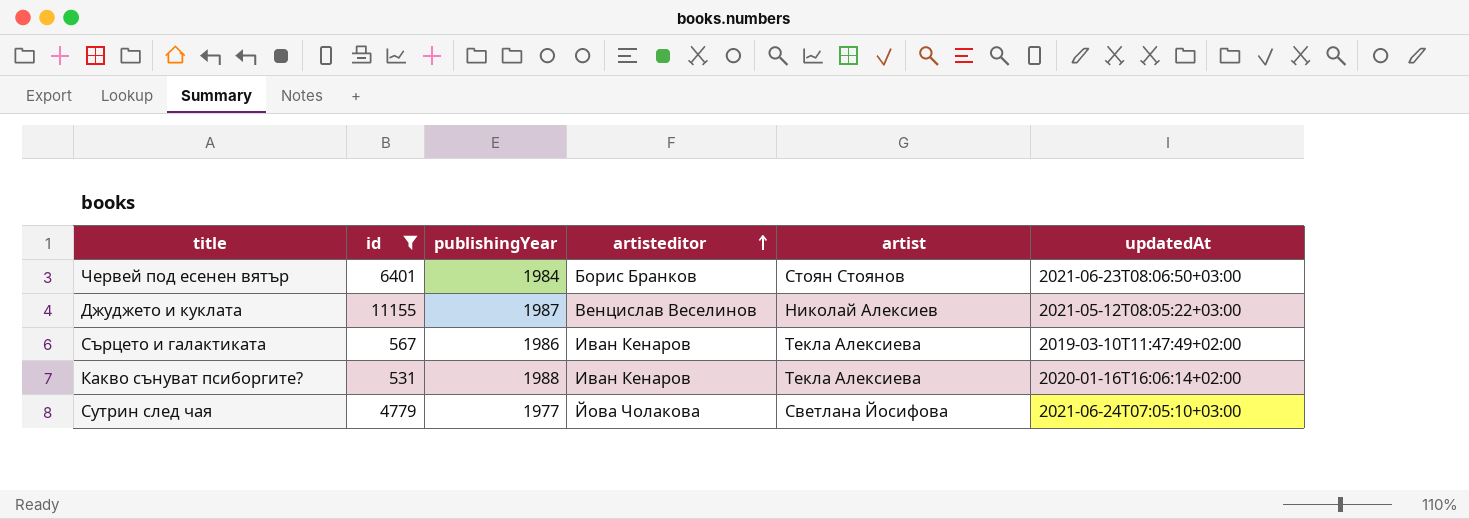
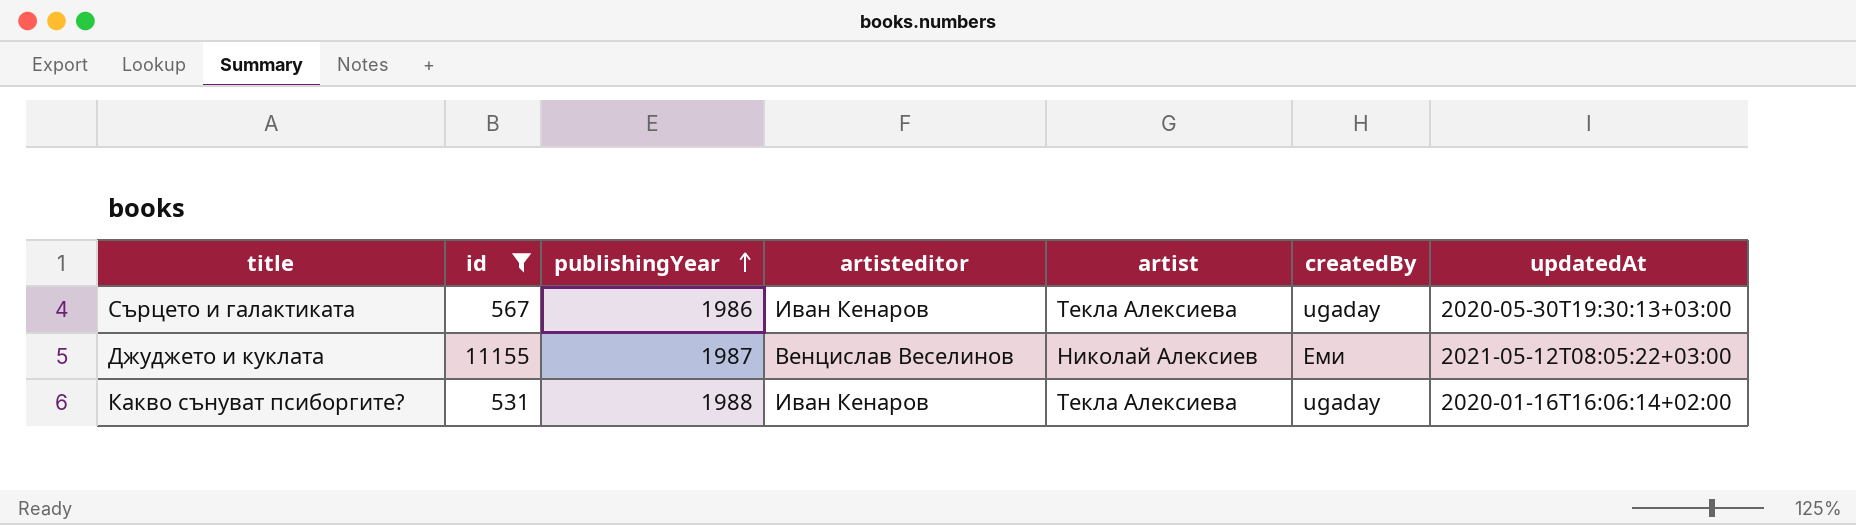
row order: artisteditor ascending -> publishingYear ascending
column createdBy | position: none -> 6
row Червей под есенен вятър: 6401 | 1984 | Борис Бранков | Стоян Стоянов | 2021-06-23T08:06:50+03:00 -> none
row Сутрин след чая: 4779 | 1977 | Йова Чолакова | Светлана Йосифова | 2021-06-24T07:05:10+03:00 -> none
Сърцето и галактиката | updatedAt: 2019-03-10T11:47:49+02:00 -> 2020-05-30T19:30:13+03:00

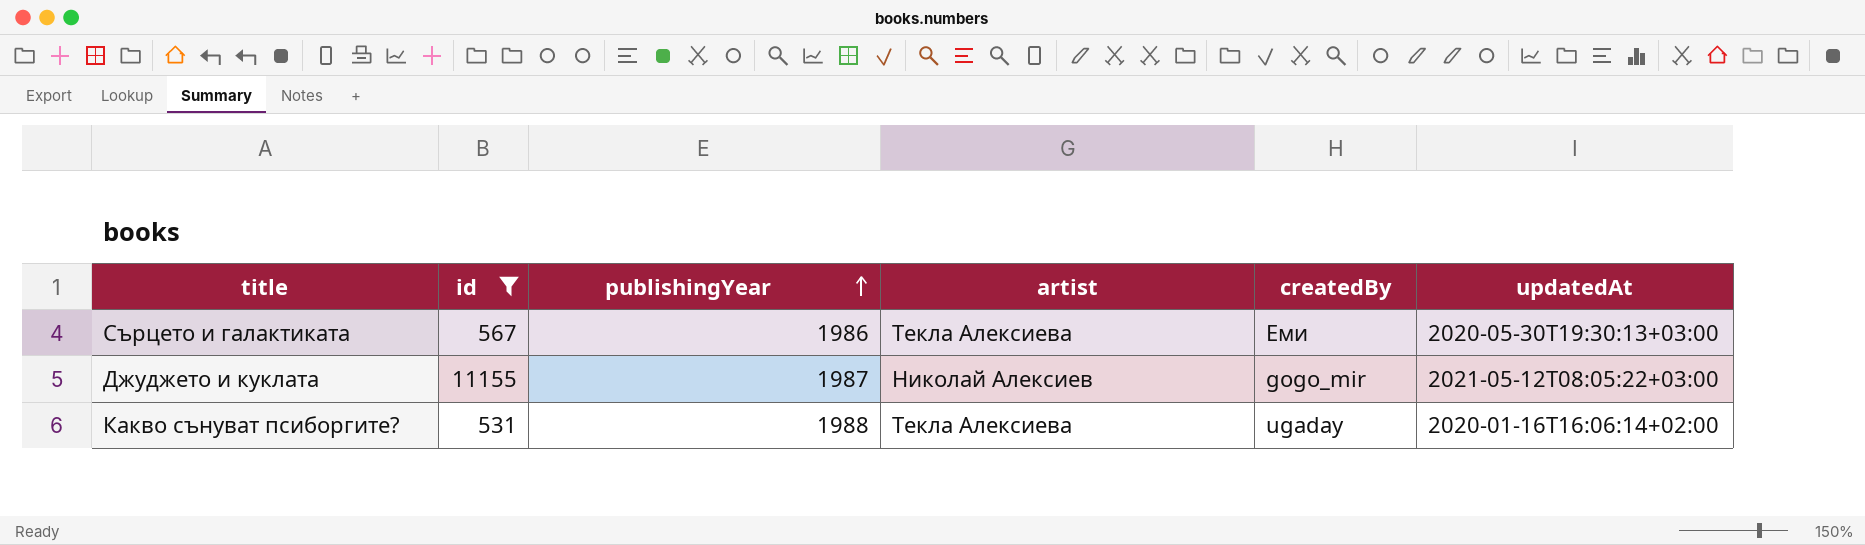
column artisteditor | position: 4 -> none
Сърцето и галактиката | createdBy: ugaday -> Еми
Джуджето и куклата | createdBy: Еми -> gogo_mir

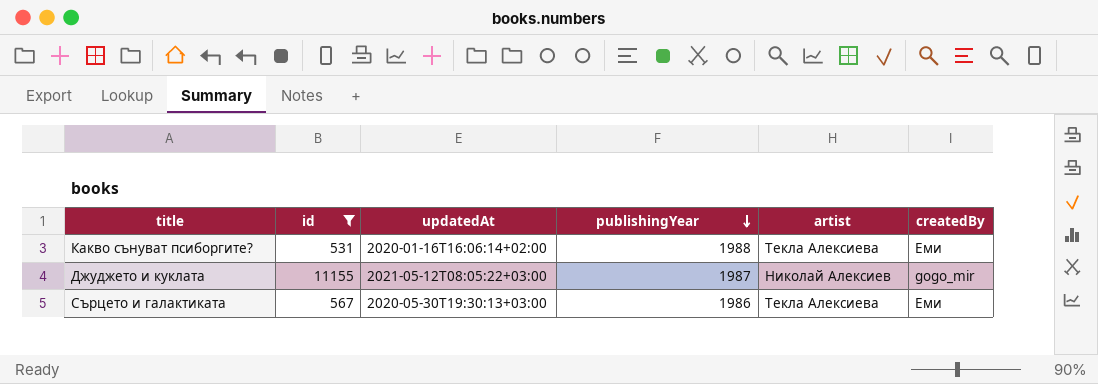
row order: publishingYear ascending -> publishingYear descending
column updatedAt | position: 6 -> 3
Какво сънуват псиборгите? | createdBy: ugaday -> Еми

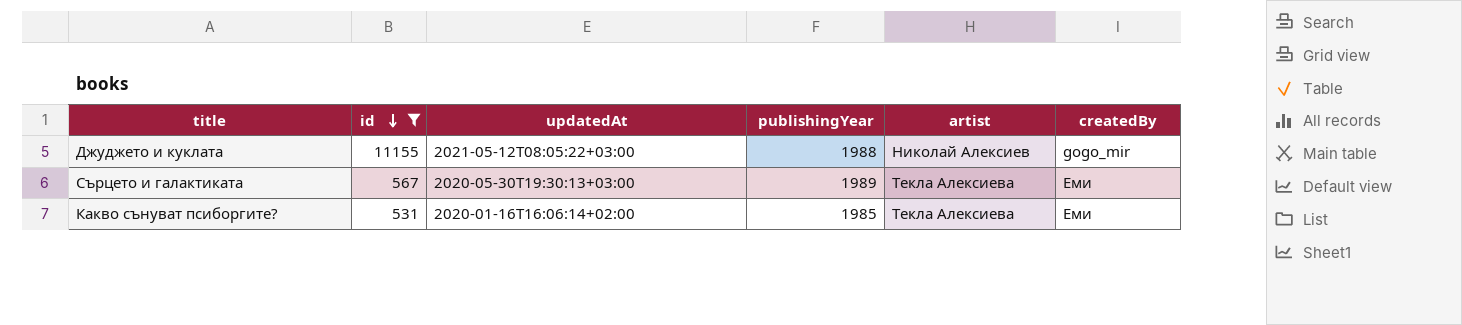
row order: publishingYear descending -> id descending
Джуджето и куклата | publishingYear: 1987 -> 1988
Сърцето и галактиката | publishingYear: 1986 -> 1989
Какво сънуват псиборгите? | publishingYear: 1988 -> 1985

